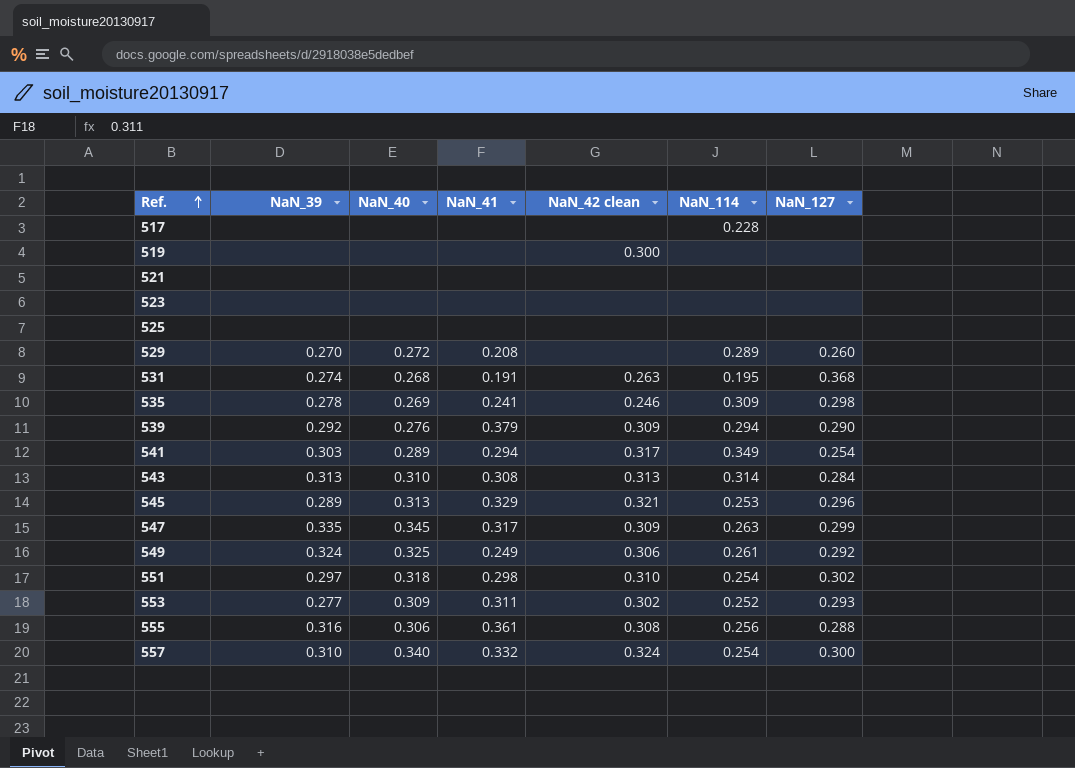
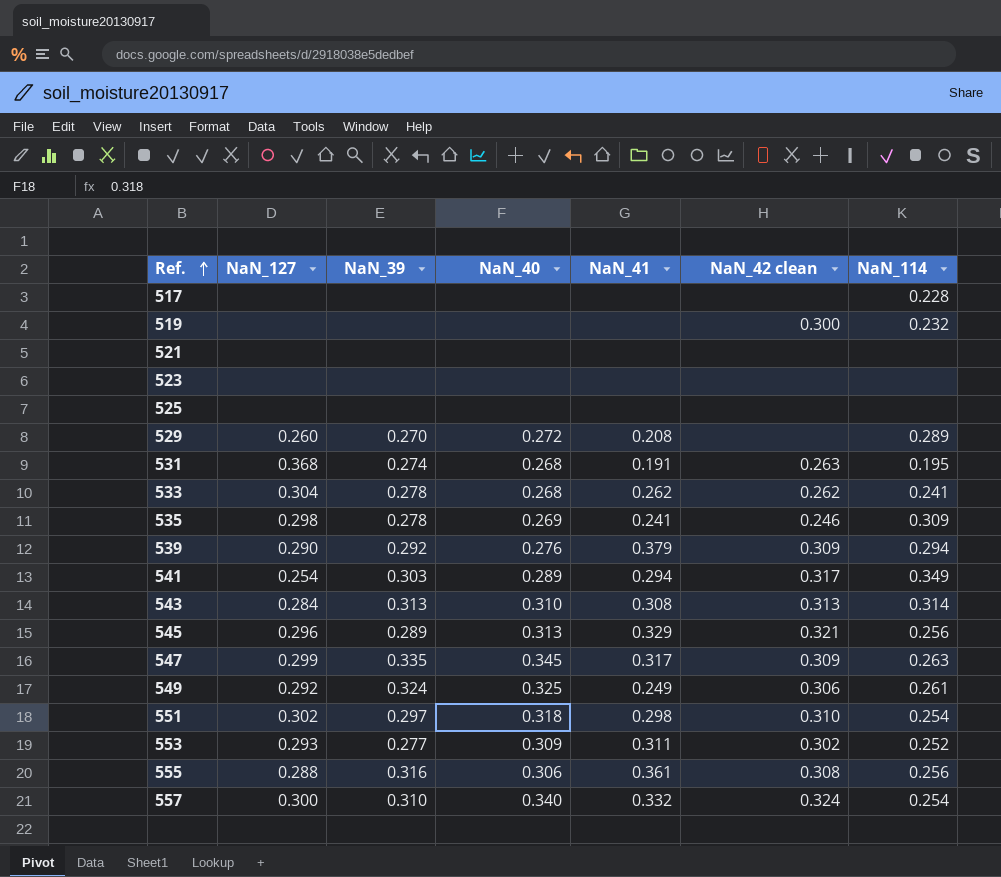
column NaN_127 | position: 7 -> 2
519 | NaN_114: none -> 0.232
row 533: none -> 0.304 | 0.278 | 0.268 | 0.262 | 0.262 | 0.241
545 | NaN_114: 0.253 -> 0.256

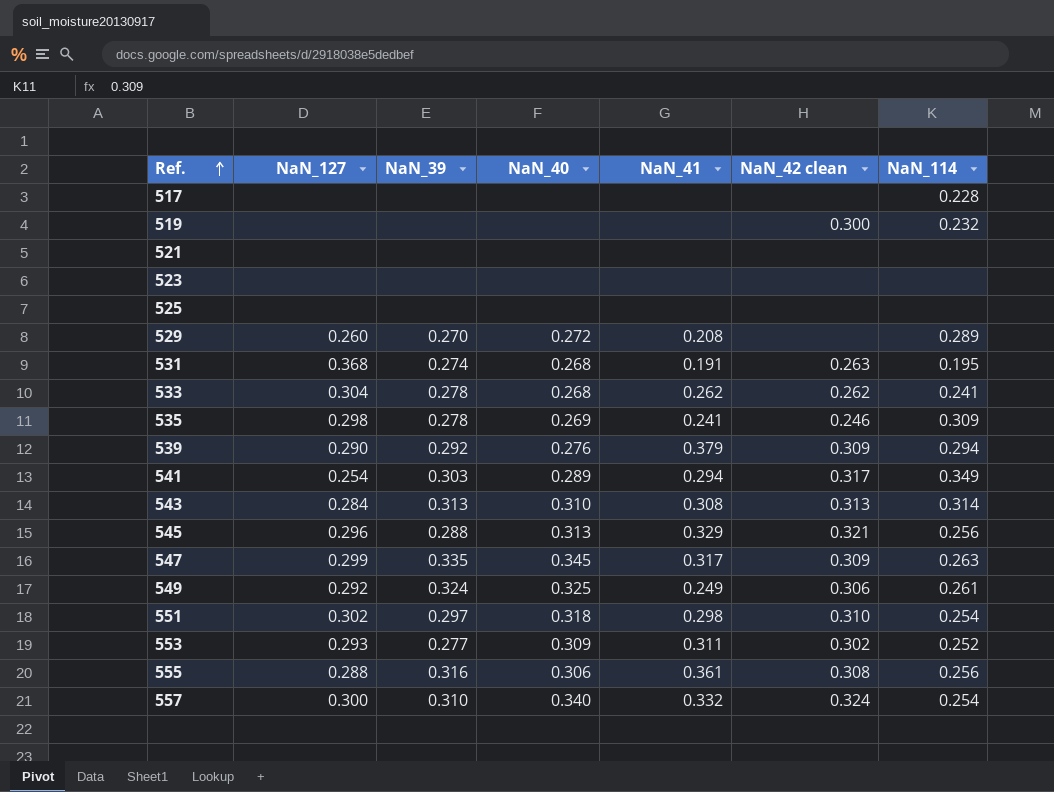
545 | NaN_39: 0.289 -> 0.288

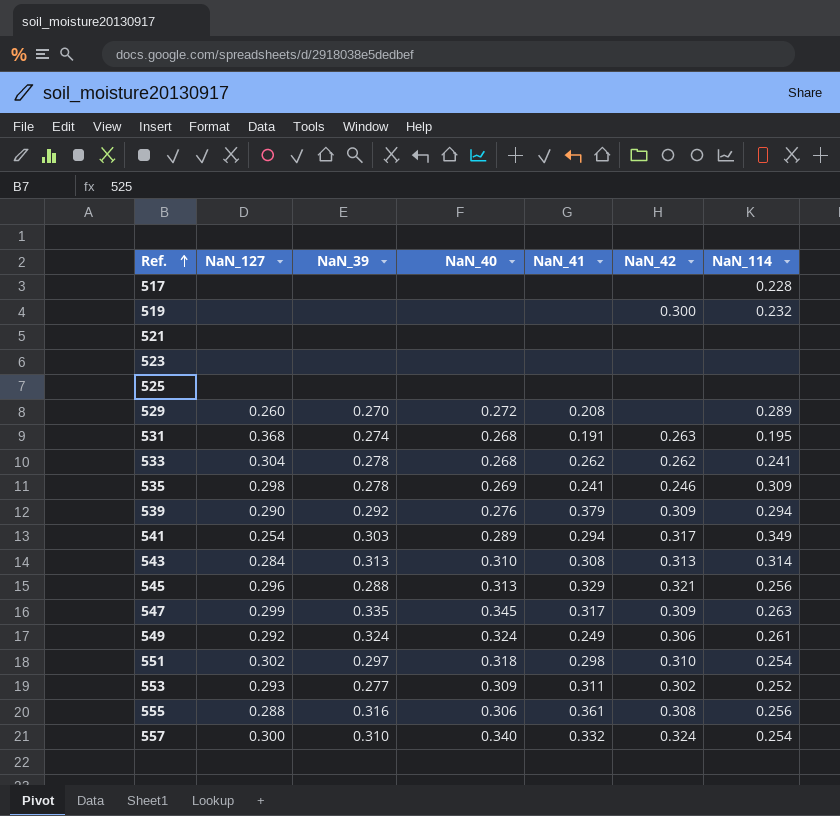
column name: NaN_42 clean -> NaN_42
549 | NaN_40: 0.325 -> 0.324

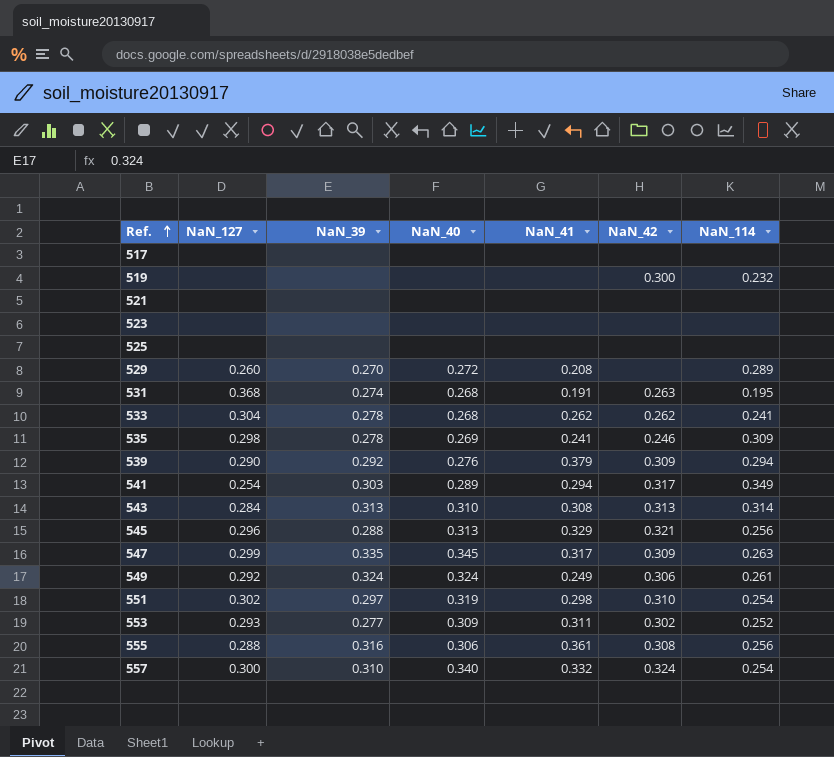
517 | NaN_114: 0.228 -> none
551 | NaN_40: 0.318 -> 0.319

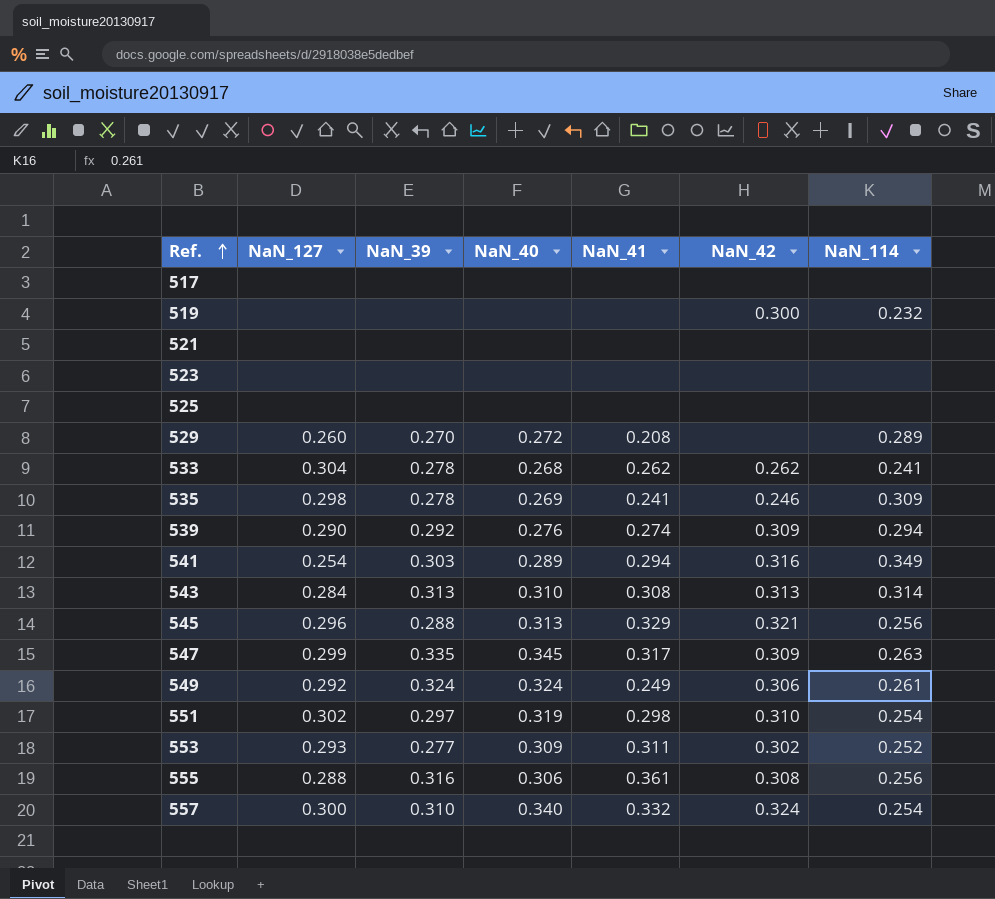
row 531: 0.368 | 0.274 | 0.268 | 0.191 | 0.263 | 0.195 -> none
539 | NaN_41: 0.379 -> 0.274
541 | NaN_42: 0.317 -> 0.316

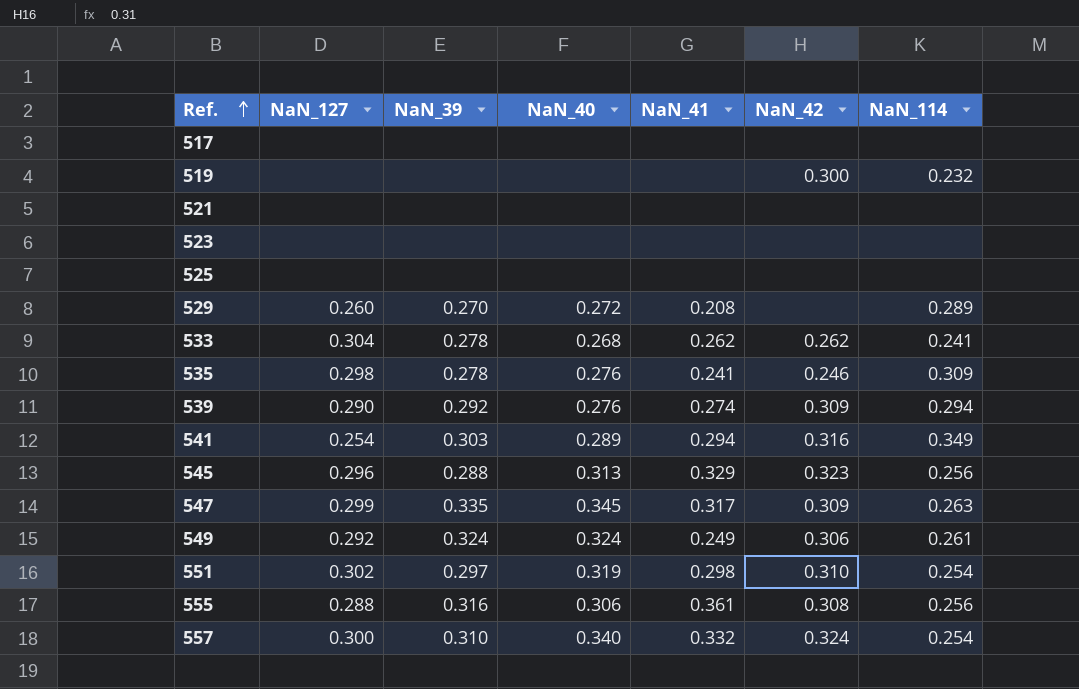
row 543: 0.284 | 0.313 | 0.310 | 0.308 | 0.313 | 0.314 -> none
row 553: 0.293 | 0.277 | 0.309 | 0.311 | 0.302 | 0.252 -> none
535 | NaN_40: 0.269 -> 0.276
545 | NaN_42: 0.321 -> 0.323

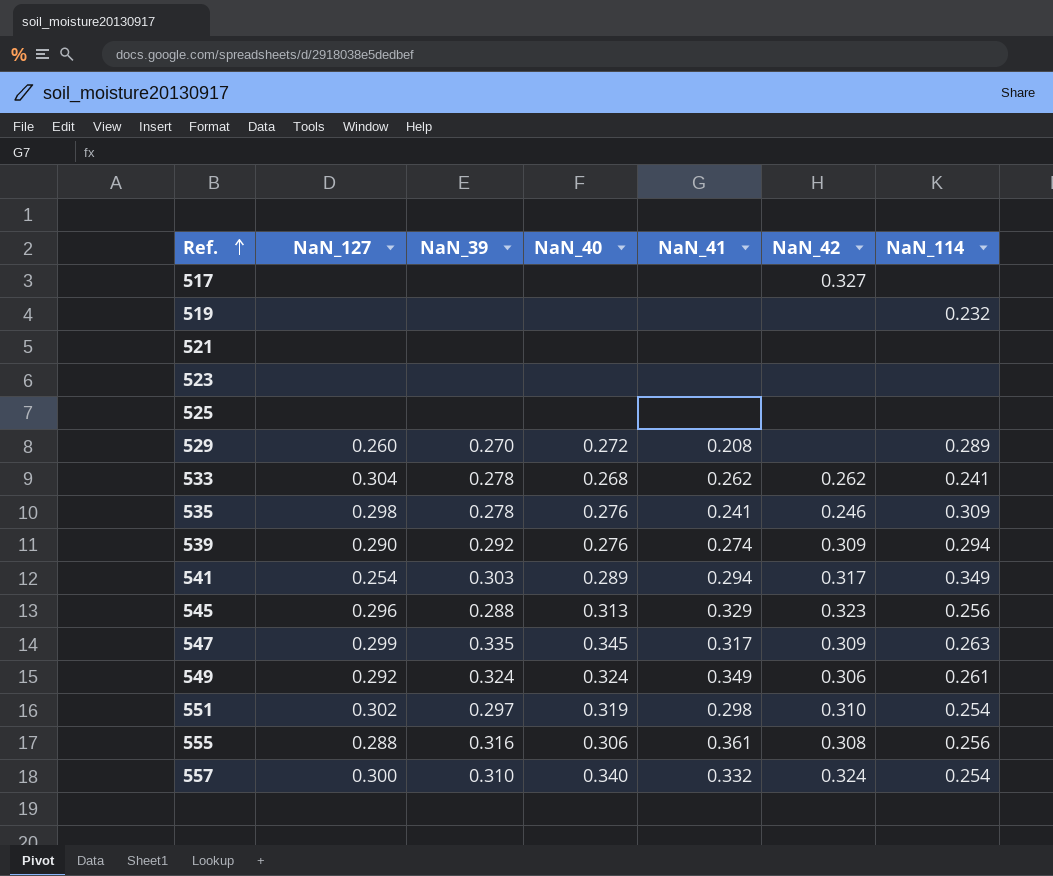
517 | NaN_42: none -> 0.327
519 | NaN_42: 0.300 -> none
541 | NaN_42: 0.316 -> 0.317
549 | NaN_41: 0.249 -> 0.349

